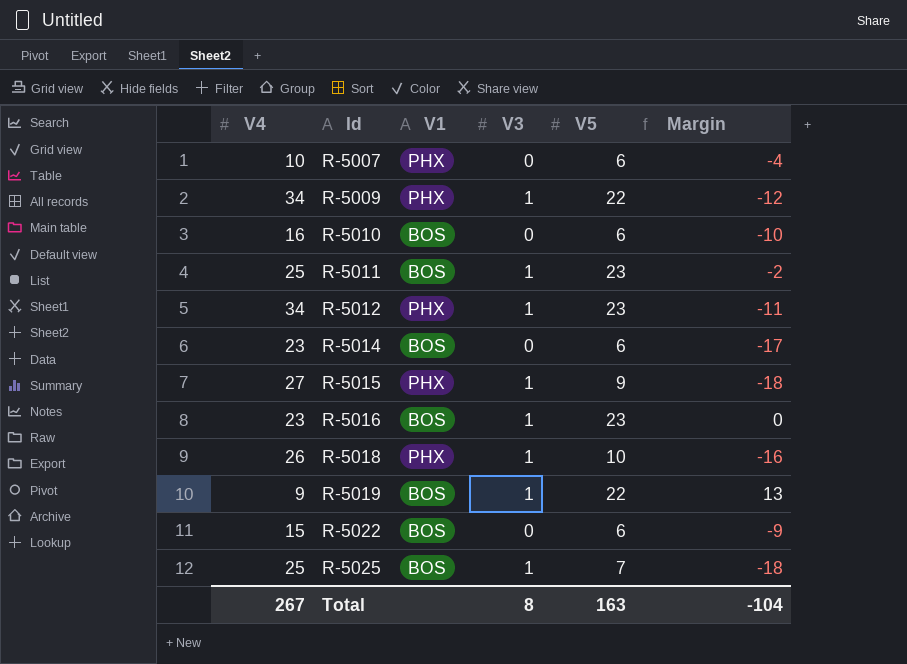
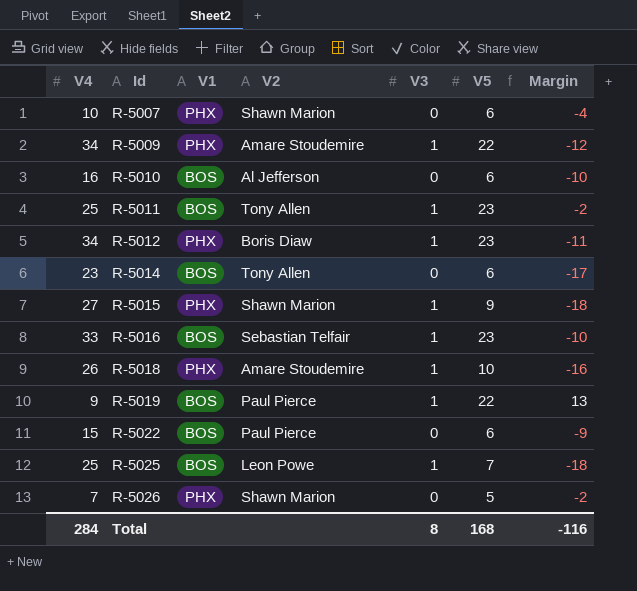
column V2 | position: none -> 4
R-5016 | V4: 23 -> 33
R-5016 | Margin: 0 -> -10
row R-5026: none -> 7 | PHX | Shawn Marion | 0 | 5 | -2
Total | V4: 267 -> 284
Total | V5: 163 -> 168
Total | Margin: -104 -> -116

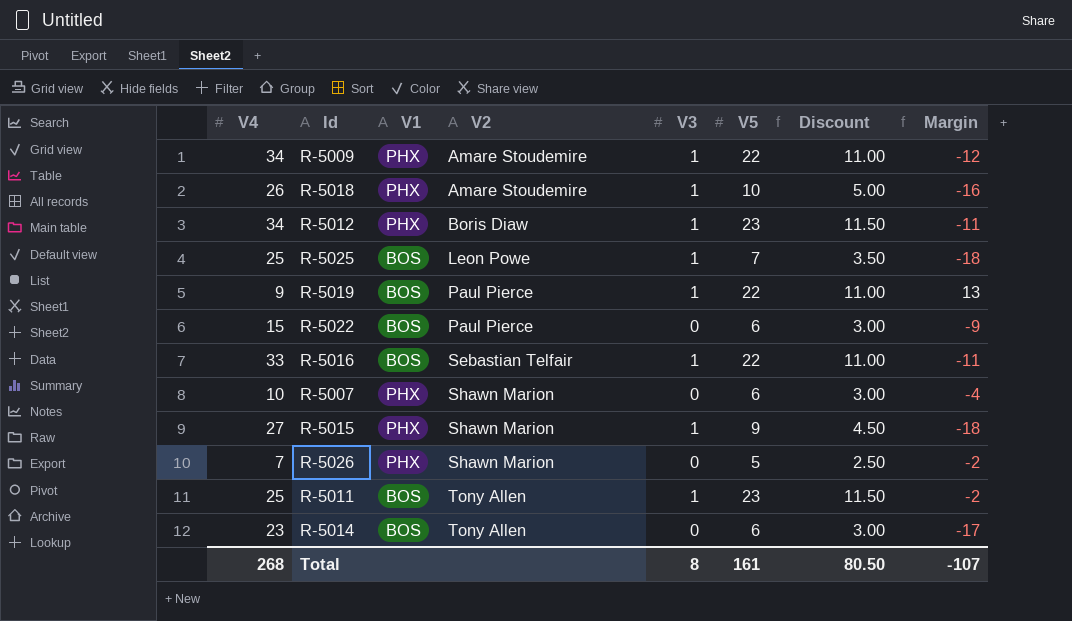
row order: Id ascending -> V2 ascending
column Discount | formula: none -> [V5] * 0.5
row R-5010: 16 | BOS | Al Jefferson | 0 | 6 | -10 -> none
R-5016 | V5: 23 -> 22
R-5016 | Margin: -10 -> -11
Total | V4: 284 -> 268
Total | V5: 168 -> 161
Total | Margin: -116 -> -107

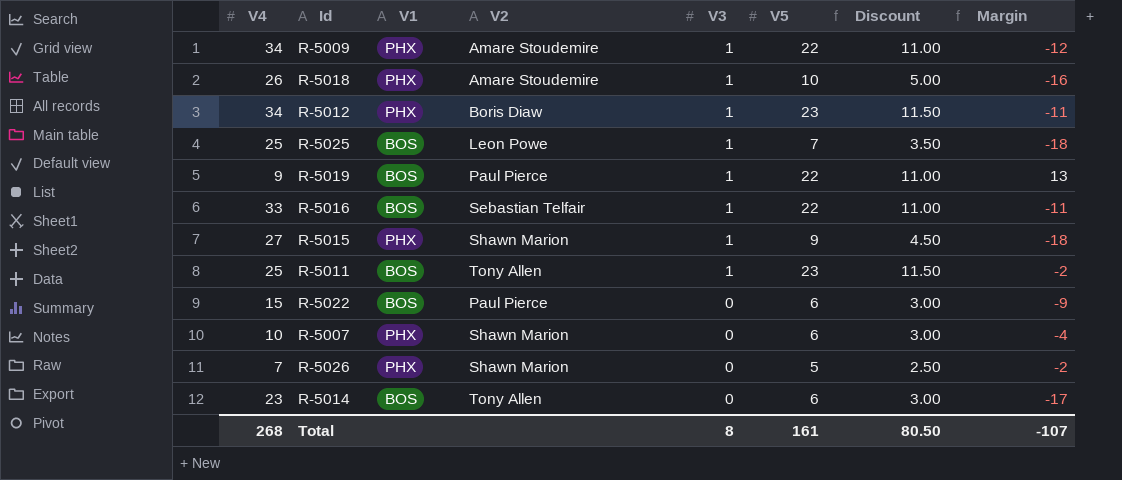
row order: V2 ascending -> V3 descending

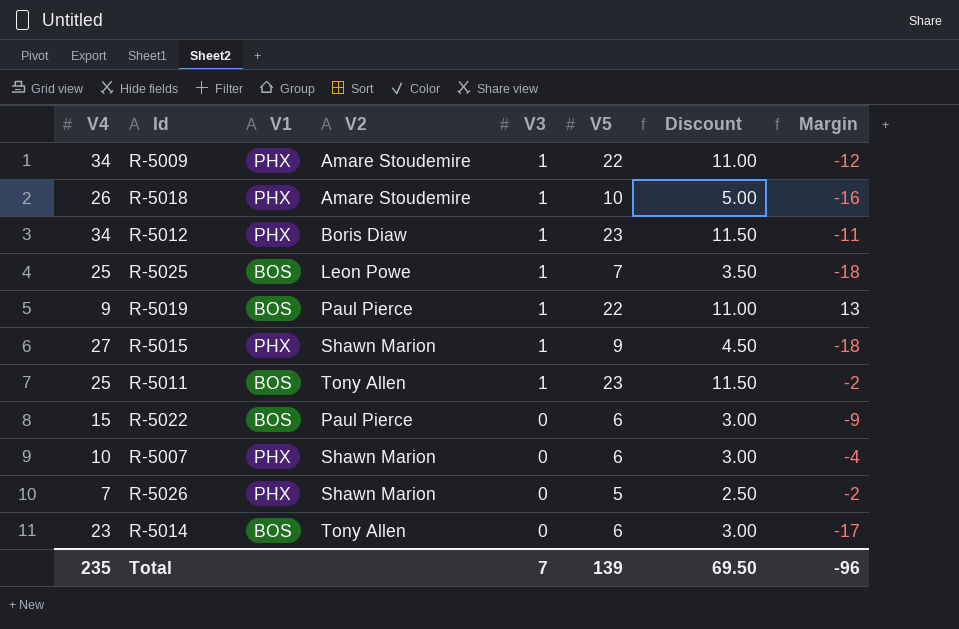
row R-5016: 33 | BOS | Sebastian Telfair | 1 | 22 | 11.00 | -11 -> none
Total | V4: 268 -> 235
Total | V3: 8 -> 7
Total | V5: 161 -> 139
Total | Discount: 80.50 -> 69.50
Total | Margin: -107 -> -96

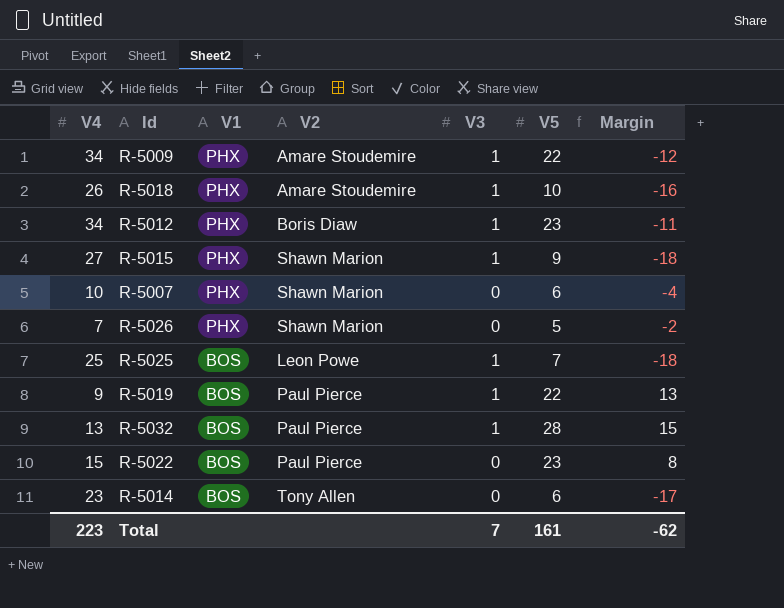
row order: V3 descending -> V1 descending
column Discount | formula: [V5] * 0.5 -> none
row R-5011: 25 | BOS | Tony Allen | 1 | 23 | 11.50 | -2 -> none
row R-5032: none -> 13 | BOS | Paul Pierce | 1 | 28 | 15
R-5022 | V5: 6 -> 23
R-5022 | Margin: -9 -> 8
Total | V4: 235 -> 223
Total | V5: 139 -> 161
Total | Margin: -96 -> -62

